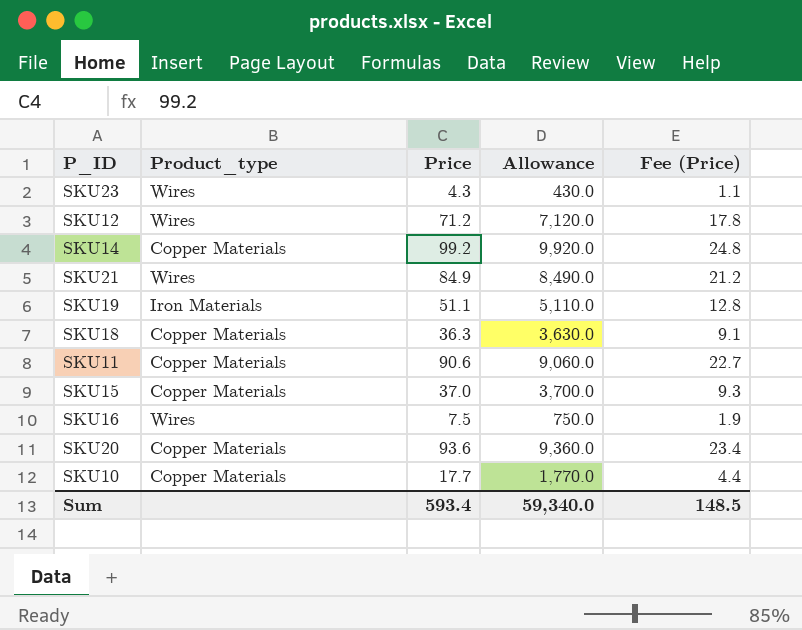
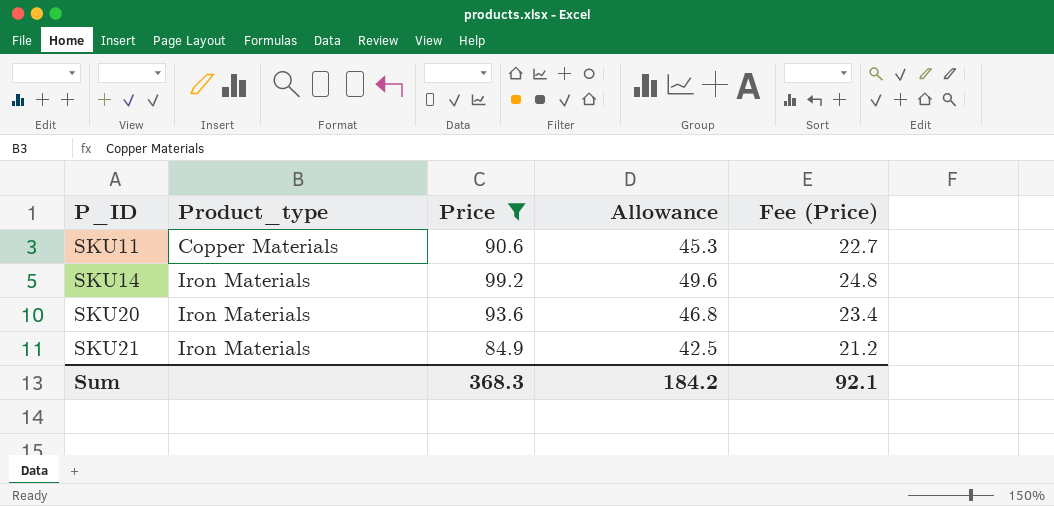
filter: none -> Price >= 84.9
row order: none -> P_ID ascending
column Allowance | formula: [Price] * 100 -> [Price] * 0.5
SKU14 | Product_type: Copper Materials -> Iron Materials
SKU20 | Product_type: Copper Materials -> Iron Materials
SKU21 | Product_type: Wires -> Iron Materials
Sum | Price: 593.4 -> 368.3
Sum | Allowance: 59,340.0 -> 184.2
Sum | Fee (Price): 148.5 -> 92.1

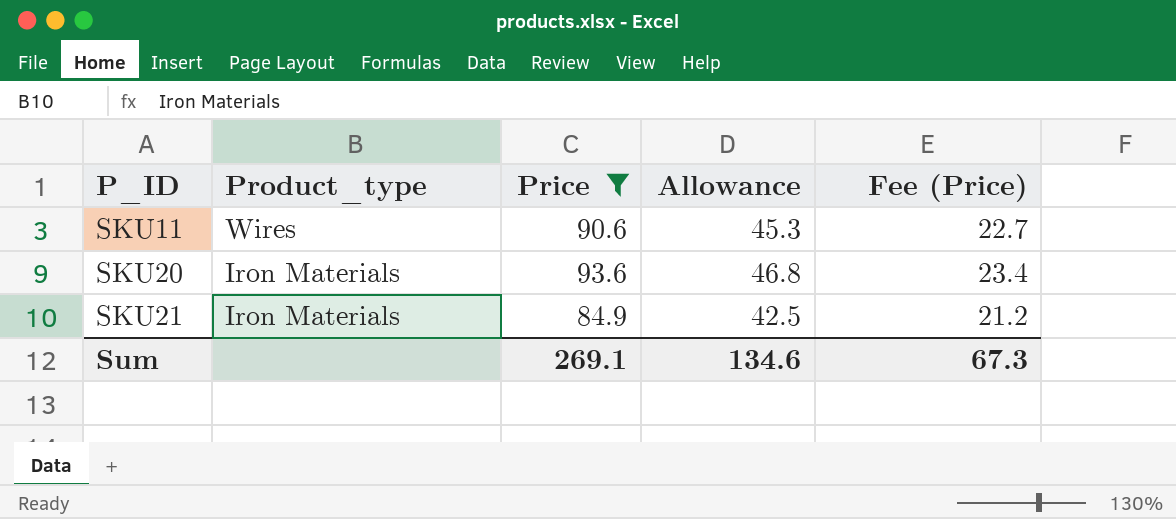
row SKU14: Iron Materials | 99.2 | 49.6 | 24.8 -> none
SKU11 | Product_type: Copper Materials -> Wires
Sum | Price: 368.3 -> 269.1
Sum | Allowance: 184.2 -> 134.6
Sum | Fee (Price): 92.1 -> 67.3

